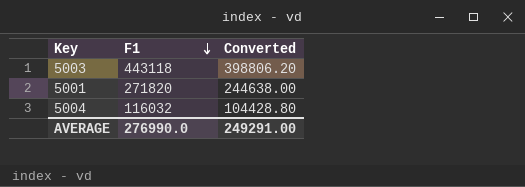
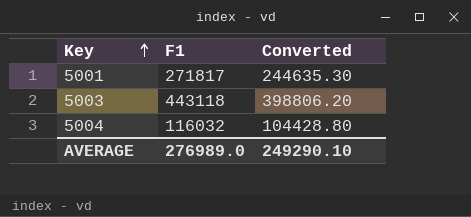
row order: F1 descending -> Key ascending
5001 | F1: 271820 -> 271817
5001 | Converted: 244638.00 -> 244635.30
AVERAGE | F1: 276990.0 -> 276989.0
AVERAGE | Converted: 249291.00 -> 249290.10

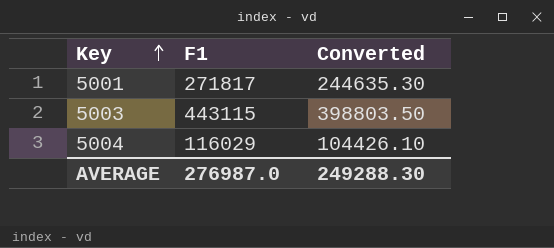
5003 | F1: 443118 -> 443115
5003 | Converted: 398806.20 -> 398803.50
5004 | F1: 116032 -> 116029
5004 | Converted: 104428.80 -> 104426.10
AVERAGE | F1: 276989.0 -> 276987.0
AVERAGE | Converted: 249290.10 -> 249288.30

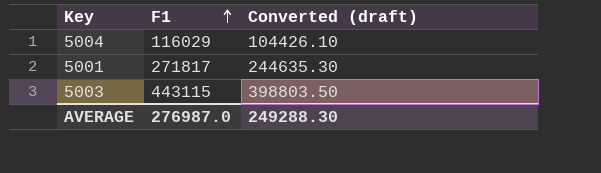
row order: Key ascending -> F1 ascending
column name: Converted -> Converted (draft)

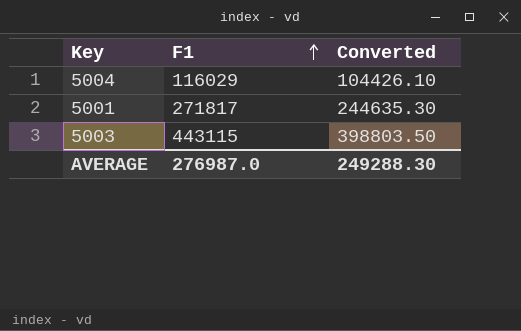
column name: Converted (draft) -> Converted

